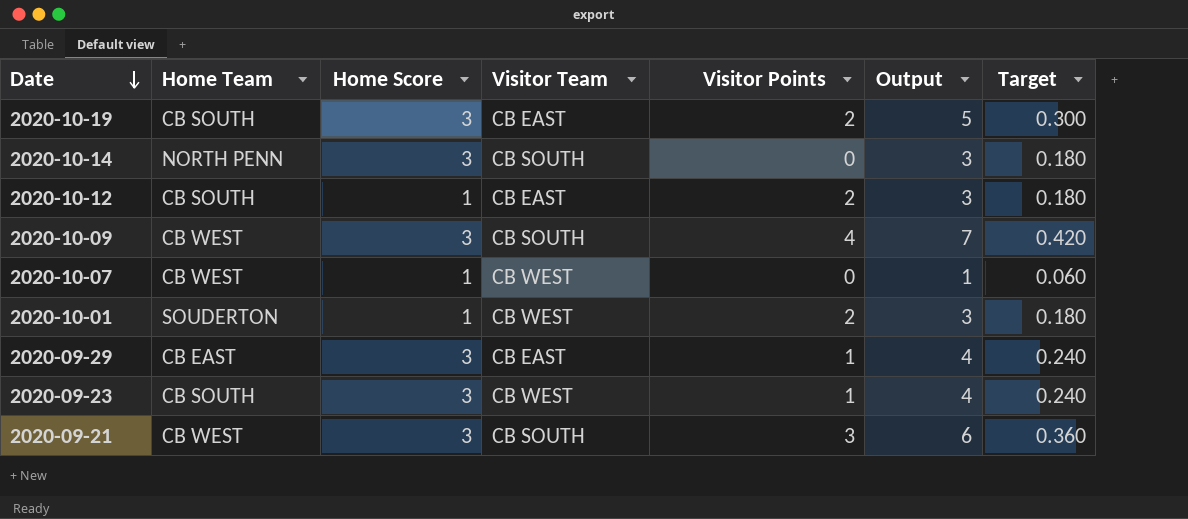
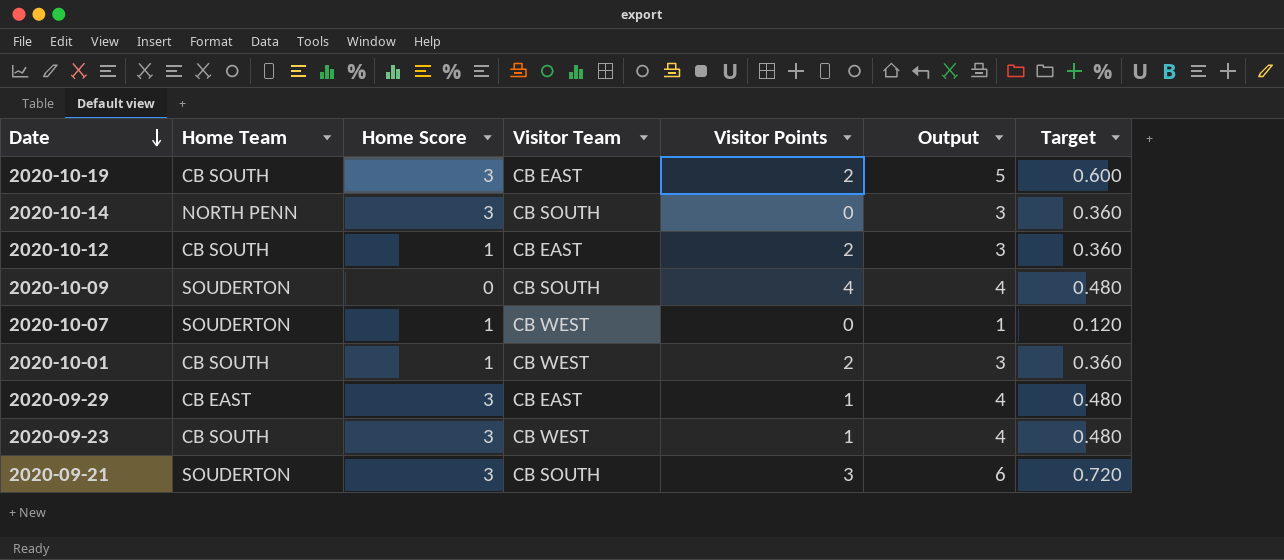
column Target | formula: [Output] * 0.06 -> [Output] * 0.12
2020-10-09 | Home Team: CB WEST -> SOUDERTON
2020-10-09 | Home Score: 3 -> 0
2020-10-09 | Output: 7 -> 4
2020-10-07 | Home Team: CB WEST -> SOUDERTON
2020-10-01 | Home Team: SOUDERTON -> CB SOUTH
2020-09-21 | Home Team: CB WEST -> SOUDERTON

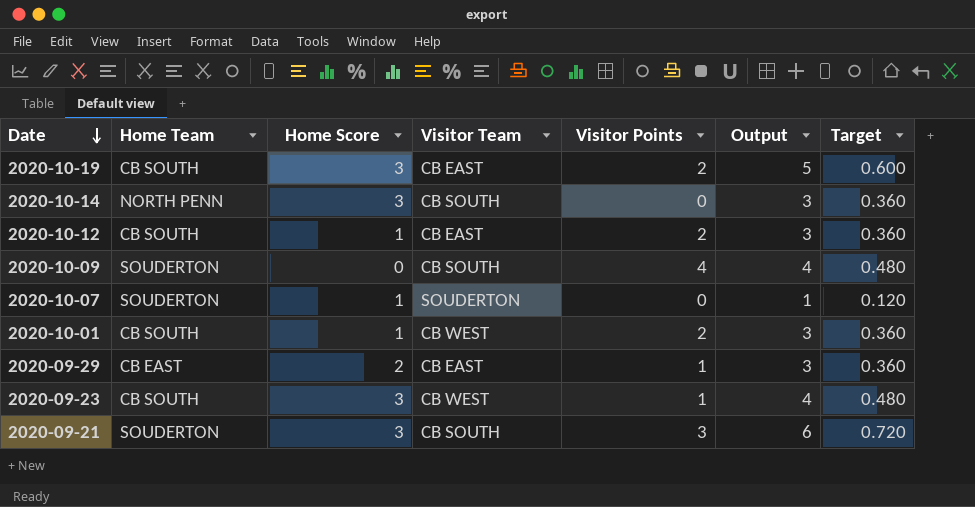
2020-10-07 | Visitor Team: CB WEST -> SOUDERTON
2020-09-29 | Home Score: 3 -> 2
2020-09-29 | Output: 4 -> 3
2020-09-29 | Target: 0.480 -> 0.360

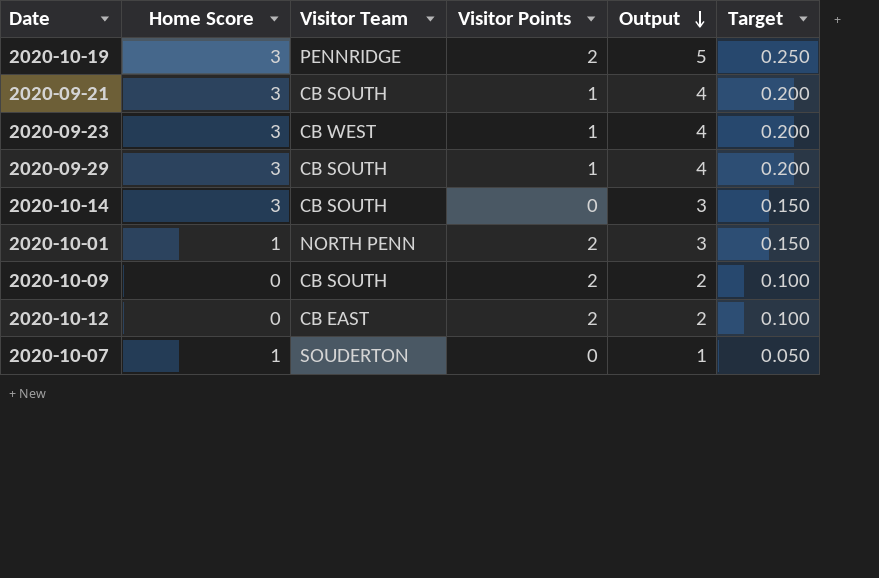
row order: Date descending -> Output descending
column Home Team | position: 2 -> none
column Target | formula: [Output] * 0.12 -> [Output] * 0.05
2020-10-19 | Visitor Team: CB EAST -> PENNRIDGE
2020-09-21 | Visitor Points: 3 -> 1
2020-09-21 | Output: 6 -> 4
2020-09-29 | Home Score: 2 -> 3
2020-09-29 | Visitor Team: CB EAST -> CB SOUTH
2020-09-29 | Output: 3 -> 4
2020-10-01 | Visitor Team: CB WEST -> NORTH PENN
2020-10-09 | Visitor Points: 4 -> 2
2020-10-09 | Output: 4 -> 2
2020-10-12 | Home Score: 1 -> 0
2020-10-12 | Output: 3 -> 2

